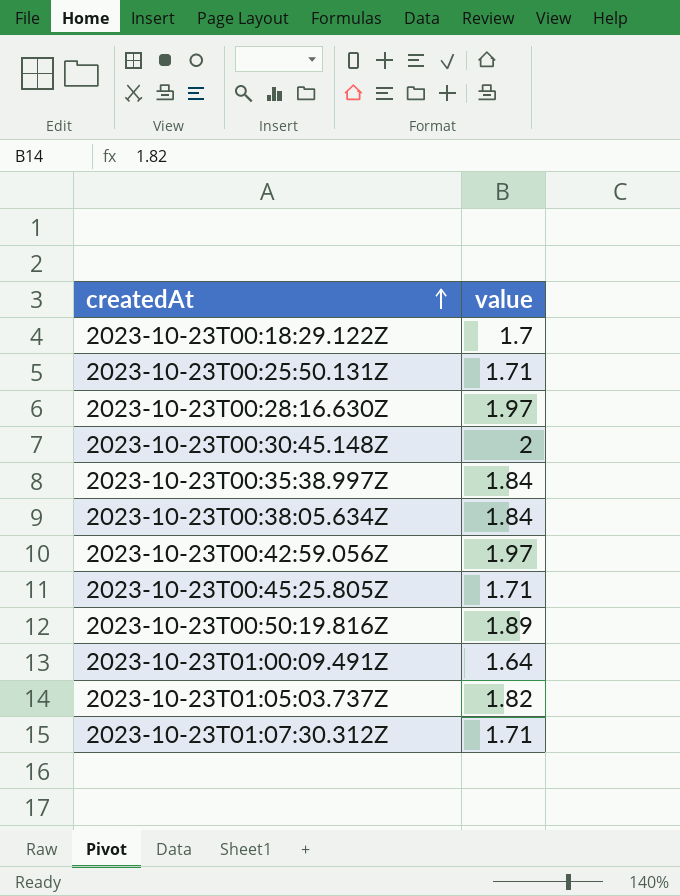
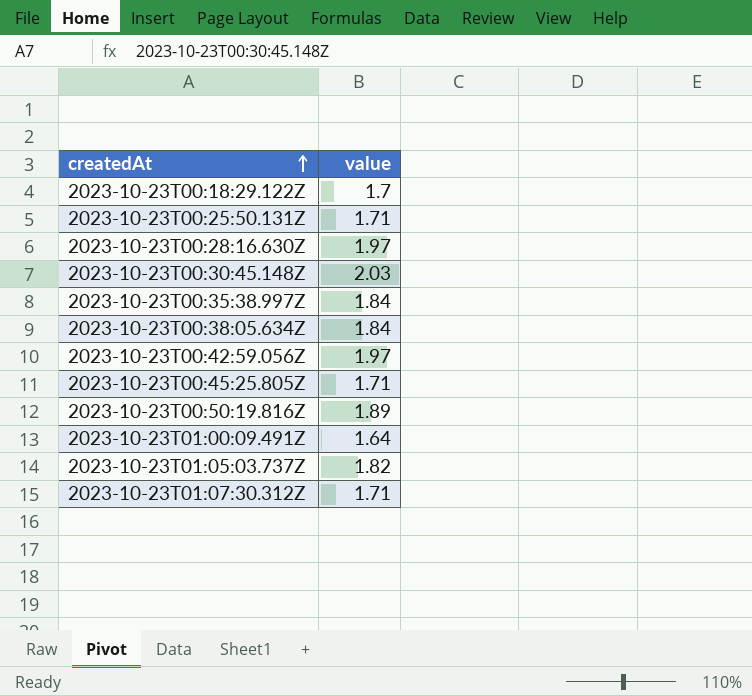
2023-10-23T00:30:45.148Z | value: 2 -> 2.03

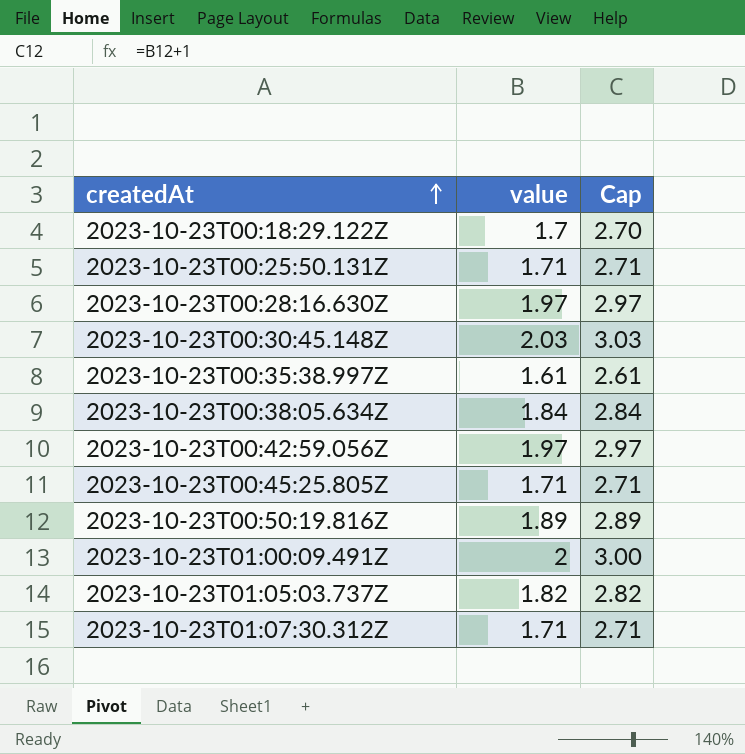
column Cap | formula: none -> [value] + 1
2023-10-23T00:35:38.997Z | value: 1.84 -> 1.61
2023-10-23T01:00:09.491Z | value: 1.64 -> 2

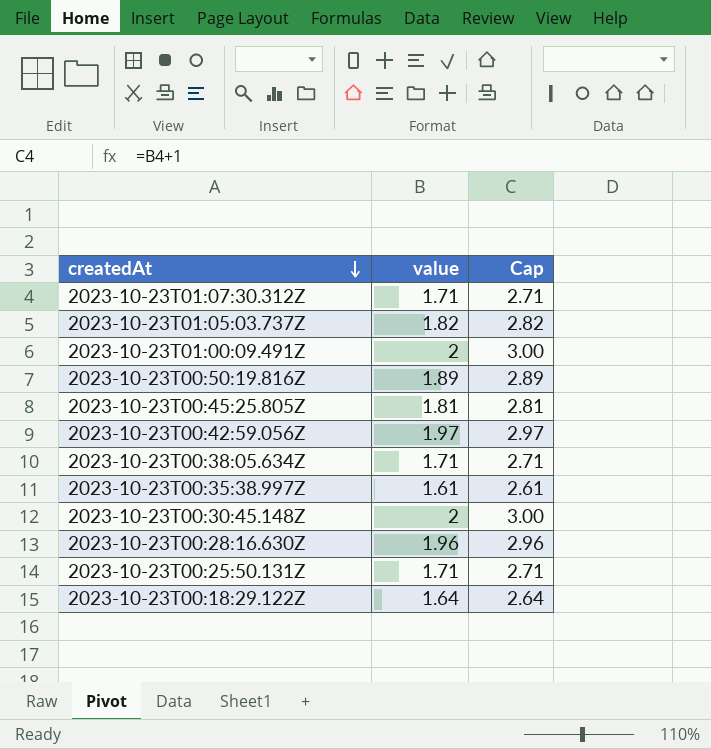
row order: createdAt ascending -> createdAt descending
2023-10-23T00:45:25.805Z | value: 1.71 -> 1.81
2023-10-23T00:45:25.805Z | Cap: 2.71 -> 2.81
2023-10-23T00:38:05.634Z | value: 1.84 -> 1.71
2023-10-23T00:38:05.634Z | Cap: 2.84 -> 2.71
2023-10-23T00:30:45.148Z | value: 2.03 -> 2
2023-10-23T00:30:45.148Z | Cap: 3.03 -> 3.00
2023-10-23T00:28:16.630Z | value: 1.97 -> 1.96
2023-10-23T00:28:16.630Z | Cap: 2.97 -> 2.96
2023-10-23T00:18:29.122Z | value: 1.7 -> 1.64
2023-10-23T00:18:29.122Z | Cap: 2.70 -> 2.64

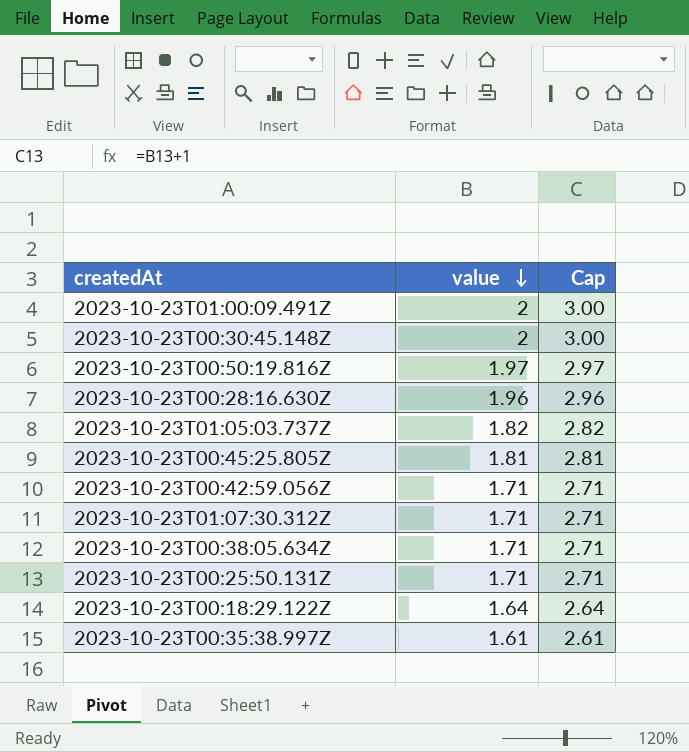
row order: createdAt descending -> value descending
2023-10-23T00:50:19.816Z | value: 1.89 -> 1.97
2023-10-23T00:50:19.816Z | Cap: 2.89 -> 2.97
2023-10-23T00:42:59.056Z | value: 1.97 -> 1.71
2023-10-23T00:42:59.056Z | Cap: 2.97 -> 2.71

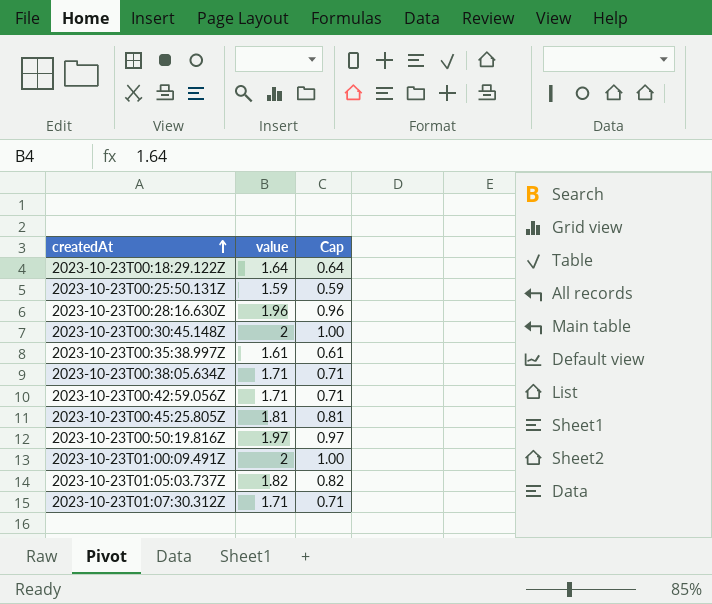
row order: value descending -> createdAt ascending
column Cap | formula: [value] + 1 -> [value] - 1
2023-10-23T00:25:50.131Z | value: 1.71 -> 1.59

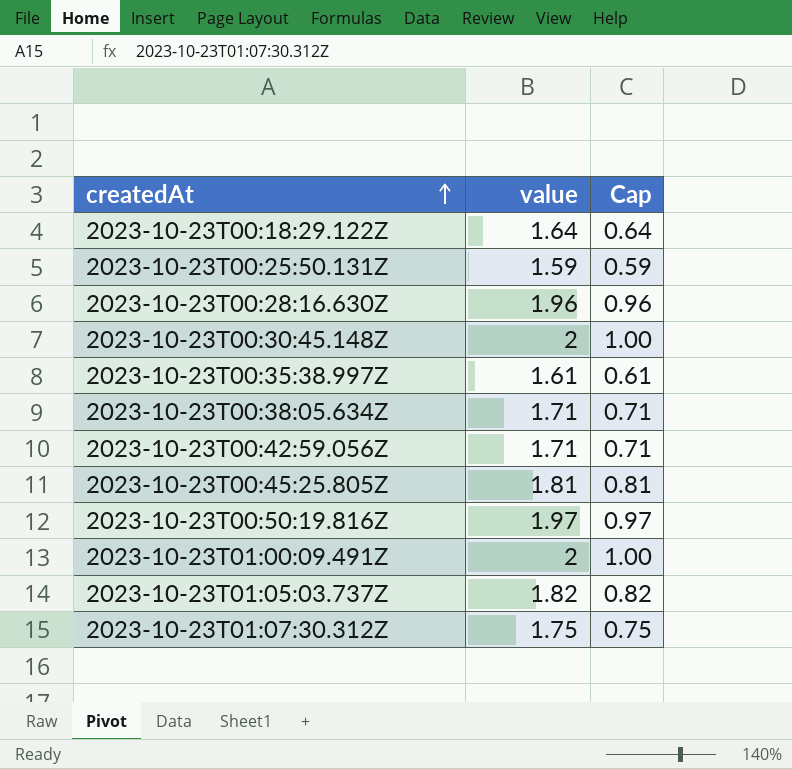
2023-10-23T01:07:30.312Z | value: 1.71 -> 1.75
2023-10-23T01:07:30.312Z | Cap: 0.71 -> 0.75

